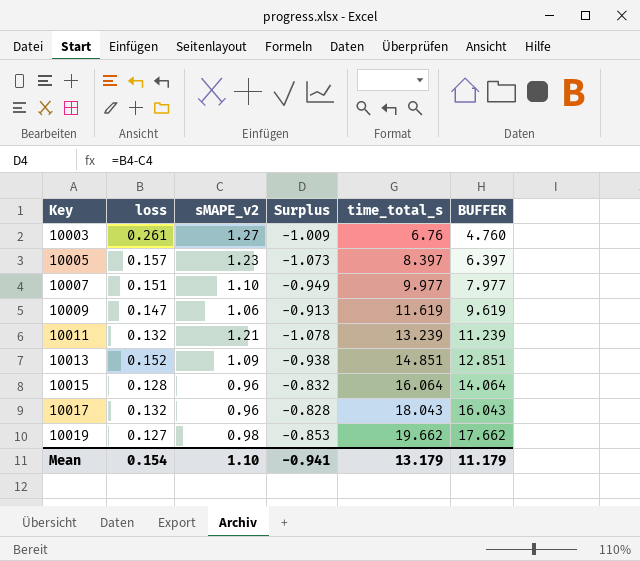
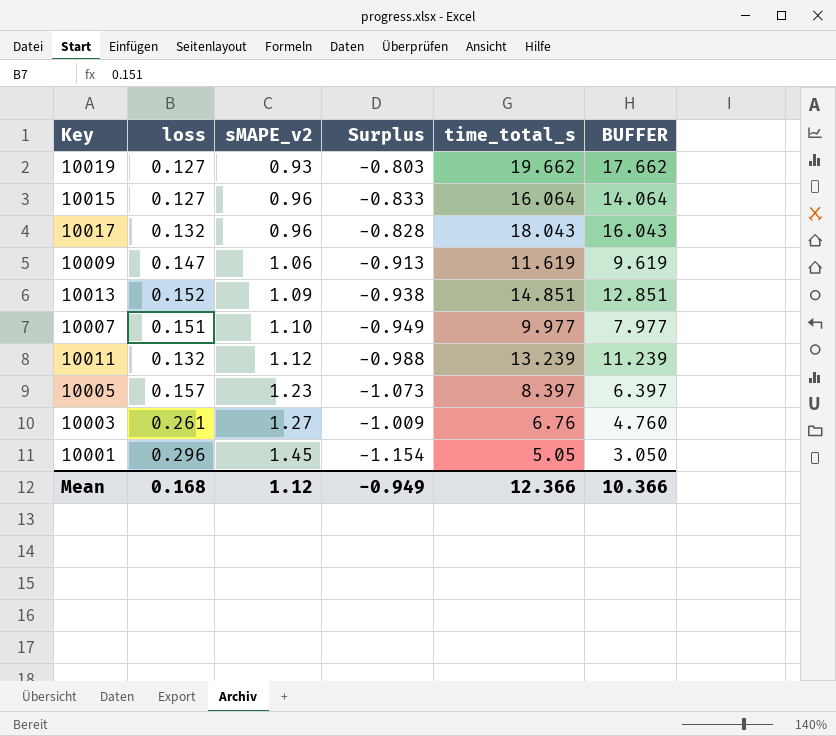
row order: Key ascending -> sMAPE_v2 ascending
10019 | sMAPE_v2: 0.98 -> 0.93
10019 | Surplus: -0.853 -> -0.803
10015 | loss: 0.128 -> 0.127
10015 | Surplus: -0.832 -> -0.833
10011 | sMAPE_v2: 1.21 -> 1.12
10011 | Surplus: -1.078 -> -0.988
row 10001: none -> 0.296 | 1.45 | -1.154 | 5.05 | 3.050
Mean | loss: 0.154 -> 0.168
Mean | sMAPE_v2: 1.10 -> 1.12
Mean | Surplus: -0.941 -> -0.949
Mean | time_total_s: 13.179 -> 12.366
Mean | BUFFER: 11.179 -> 10.366

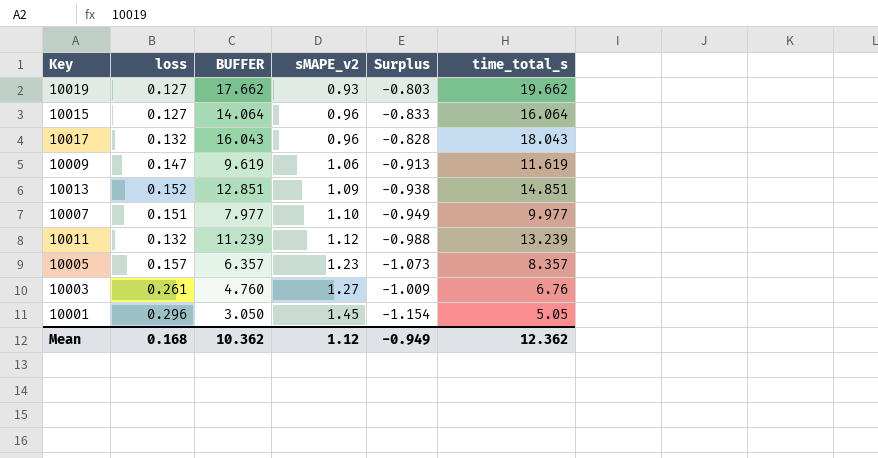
column BUFFER | position: 6 -> 3
10005 | BUFFER: 6.397 -> 6.357
10005 | time_total_s: 8.397 -> 8.357
Mean | BUFFER: 10.366 -> 10.362
Mean | time_total_s: 12.366 -> 12.362

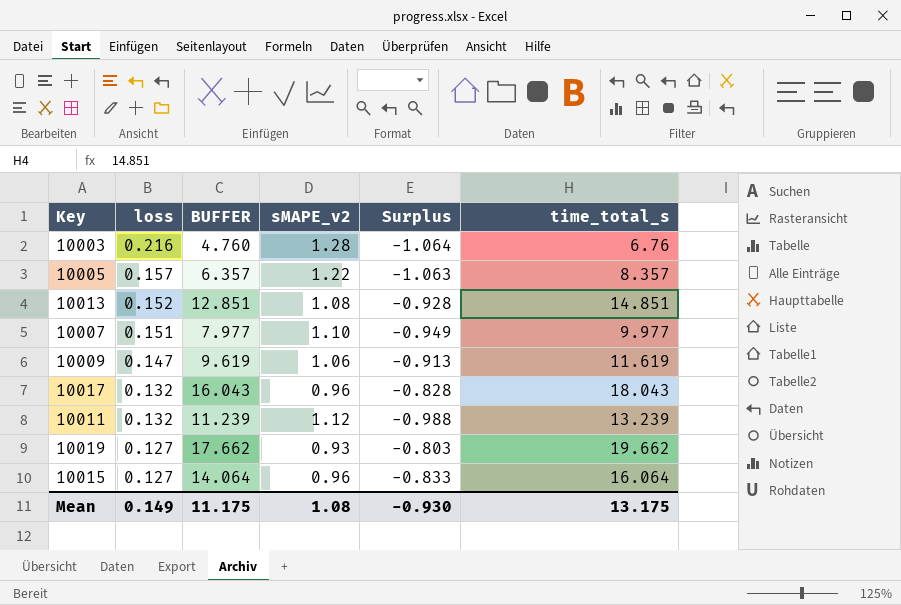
row order: sMAPE_v2 ascending -> loss descending
row 10001: 0.296 | 3.050 | 1.45 | -1.154 | 5.05 -> none
10003 | loss: 0.261 -> 0.216
10003 | sMAPE_v2: 1.27 -> 1.28
10003 | Surplus: -1.009 -> -1.064
10005 | sMAPE_v2: 1.23 -> 1.22
10005 | Surplus: -1.073 -> -1.063
10013 | sMAPE_v2: 1.09 -> 1.08
10013 | Surplus: -0.938 -> -0.928
Mean | loss: 0.168 -> 0.149
Mean | BUFFER: 10.362 -> 11.175
Mean | sMAPE_v2: 1.12 -> 1.08
Mean | Surplus: -0.949 -> -0.930
Mean | time_total_s: 12.362 -> 13.175

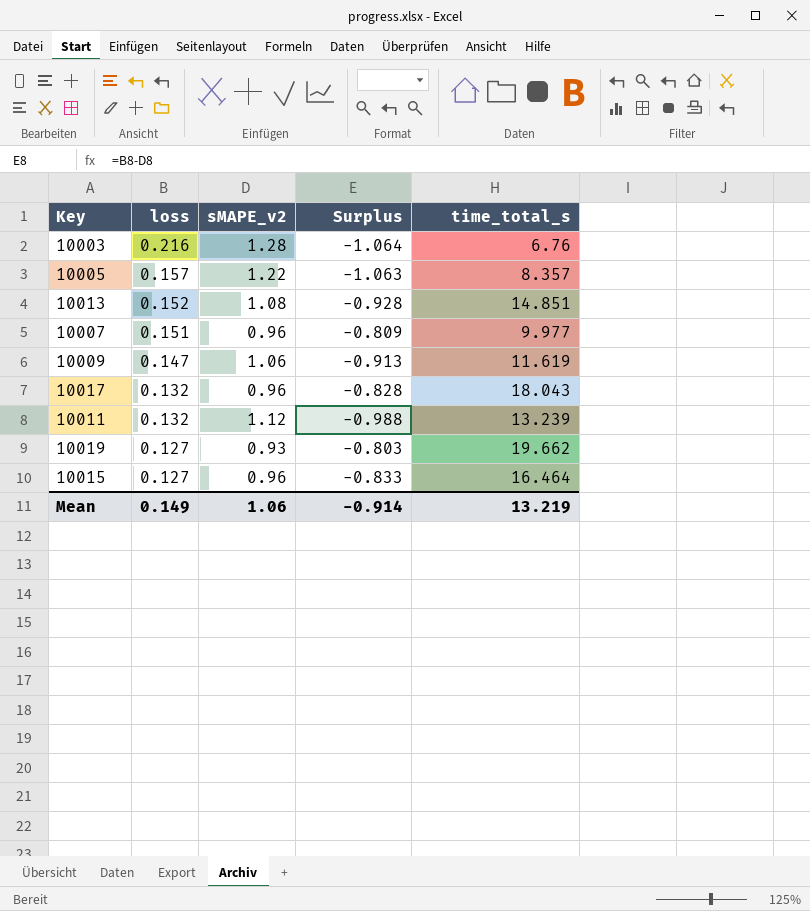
column BUFFER | formula: [time_total_s] - 2 -> none
10007 | sMAPE_v2: 1.10 -> 0.96
10007 | Surplus: -0.949 -> -0.809
10015 | time_total_s: 16.064 -> 16.464
Mean | sMAPE_v2: 1.08 -> 1.06
Mean | Surplus: -0.930 -> -0.914
Mean | time_total_s: 13.175 -> 13.219

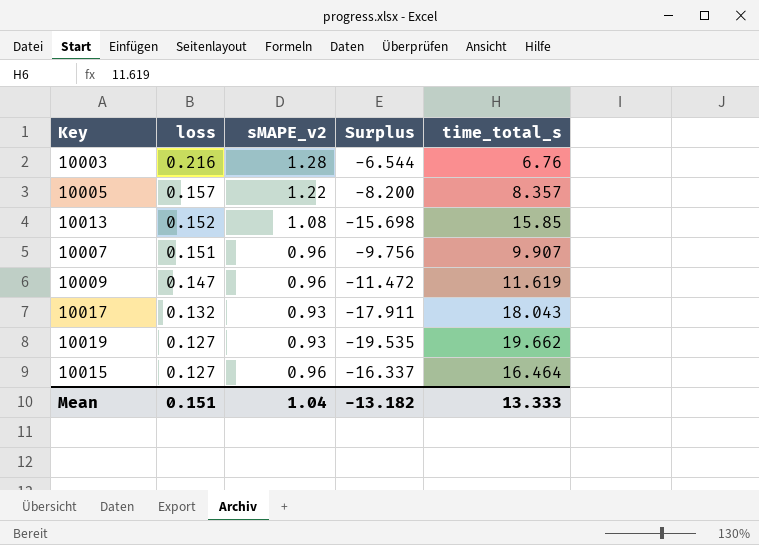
column Surplus | formula: [loss] - [sMAPE_v2] -> [loss] - [time_total_s]
row 10011: 0.132 | 1.12 | -0.988 | 13.239 -> none
10013 | time_total_s: 14.851 -> 15.85
10007 | time_total_s: 9.977 -> 9.907
10009 | sMAPE_v2: 1.06 -> 0.96
10017 | sMAPE_v2: 0.96 -> 0.93
Mean | loss: 0.149 -> 0.151
Mean | sMAPE_v2: 1.06 -> 1.04
Mean | Surplus: -0.914 -> -13.182
Mean | time_total_s: 13.219 -> 13.333

